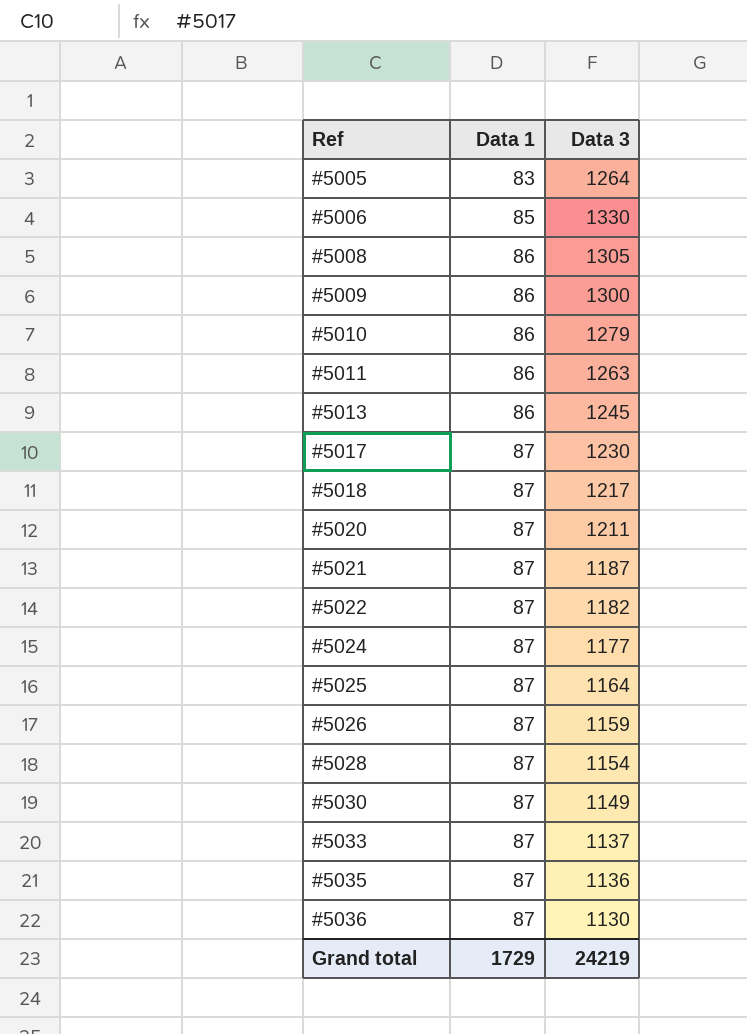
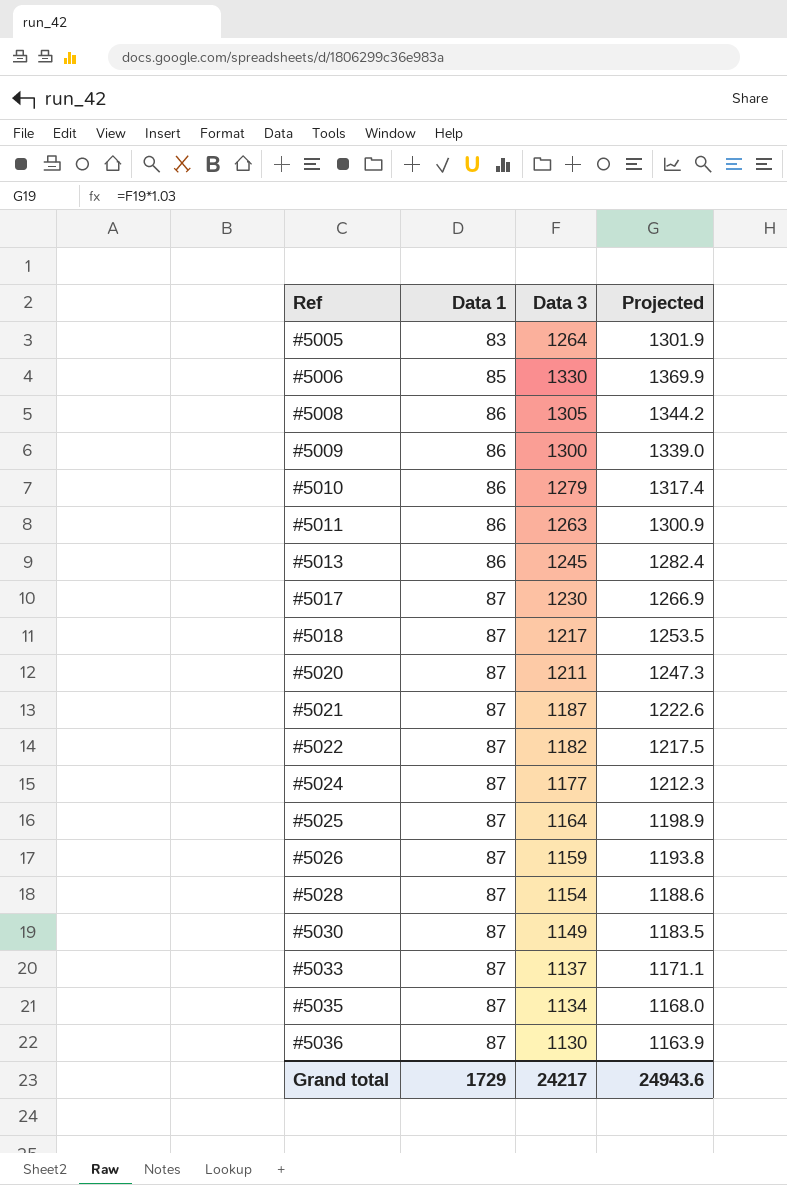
column Projected | formula: none -> [Data 3] * 1.03
#5035 | Data 3: 1136 -> 1134
Grand total | Data 3: 24219 -> 24217

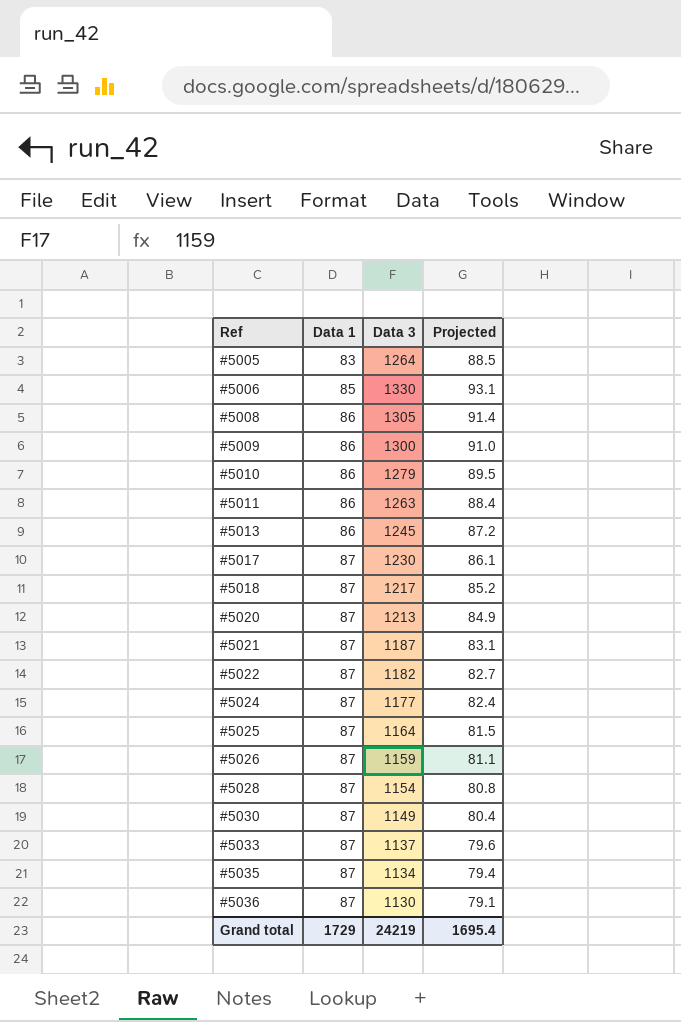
column Projected | formula: [Data 3] * 1.03 -> [Data 3] * 0.07
#5020 | Data 3: 1211 -> 1213
Grand total | Data 3: 24217 -> 24219
Grand total | Projected: 24943.6 -> 1695.4

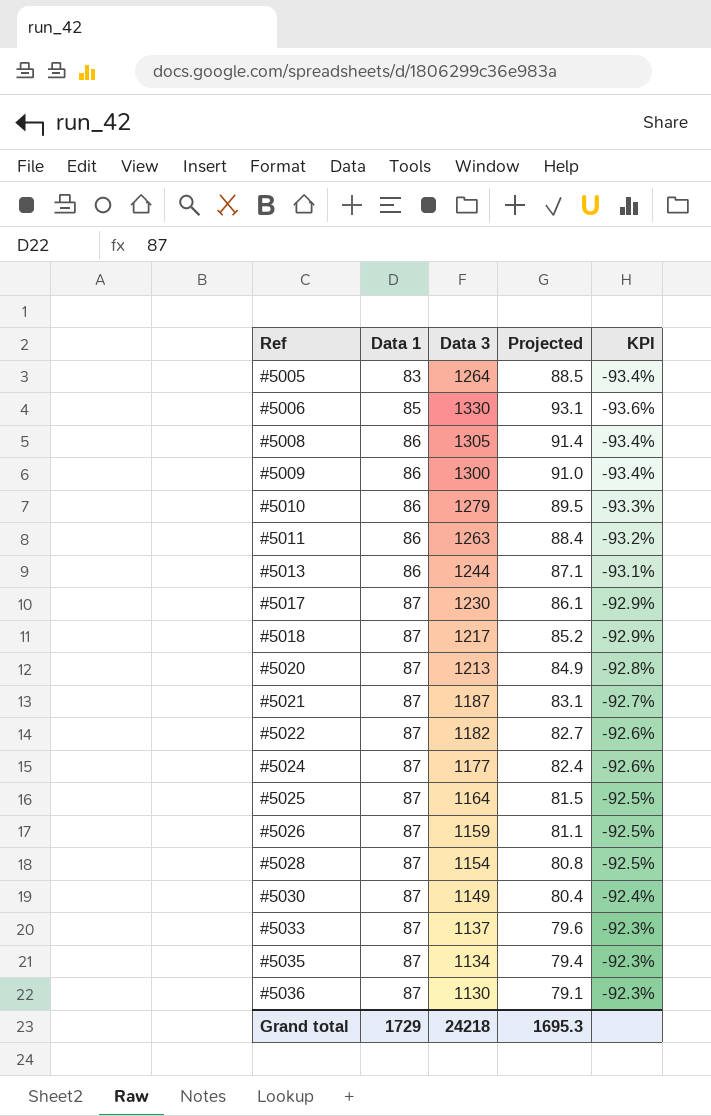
column KPI | formula: none -> ([Data 1] - [Data 3]) / [Data 3]
#5013 | Data 3: 1245 -> 1244
#5013 | Projected: 87.2 -> 87.1
Grand total | Data 3: 24219 -> 24218
Grand total | Projected: 1695.4 -> 1695.3

